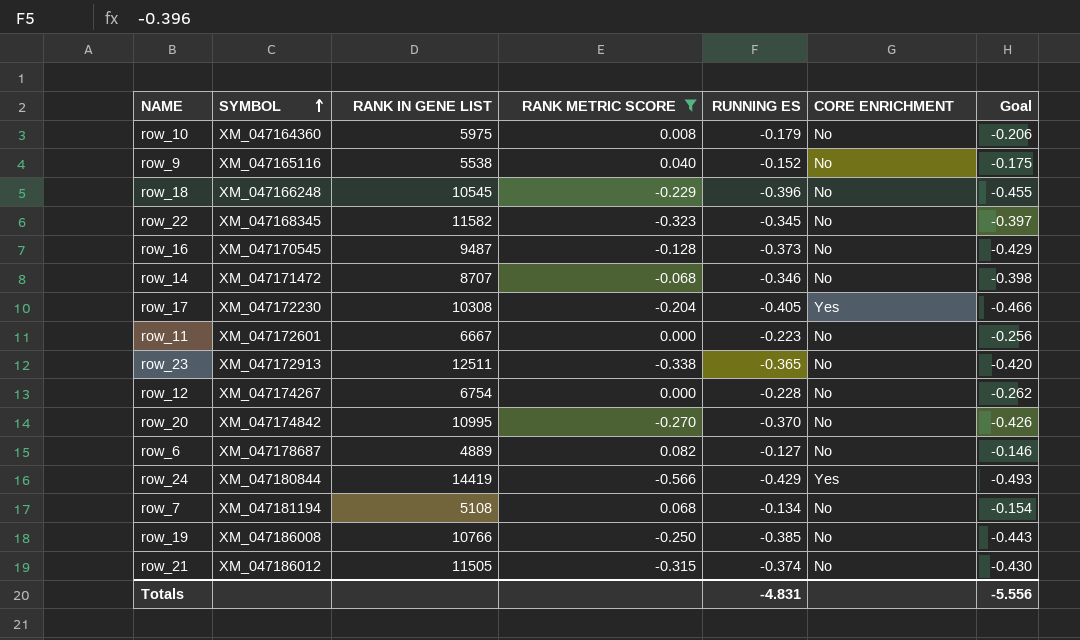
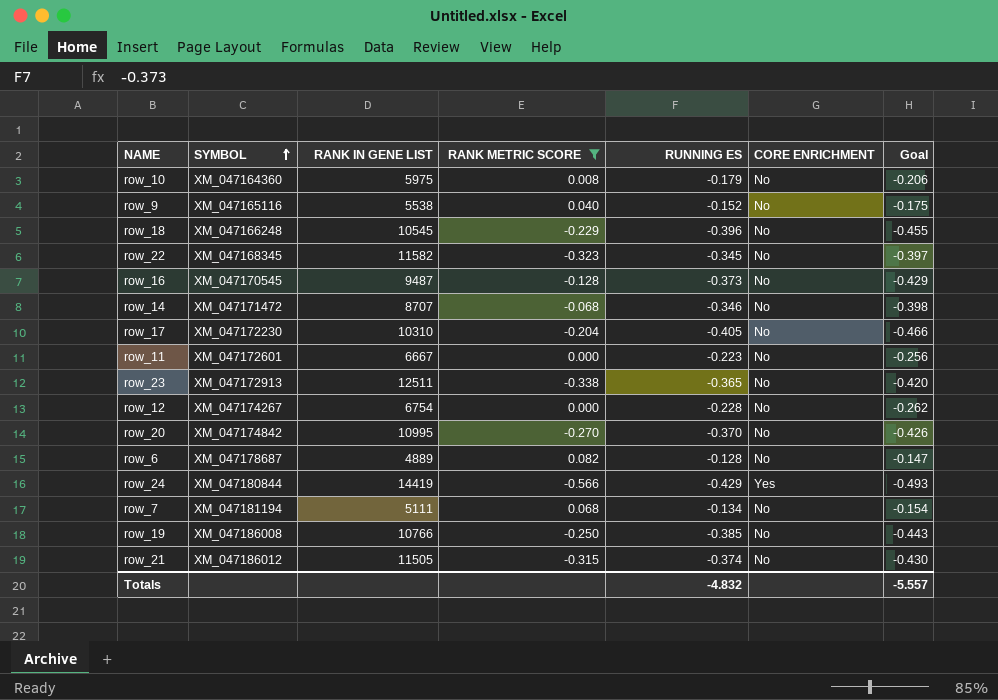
row_17 | RANK IN GENE LIST: 10308 -> 10310
row_17 | CORE ENRICHMENT: Yes -> No
row_6 | RUNNING ES: -0.127 -> -0.128
row_6 | Goal: -0.146 -> -0.147
row_7 | RANK IN GENE LIST: 5108 -> 5111
Totals | RUNNING ES: -4.831 -> -4.832
Totals | Goal: -5.556 -> -5.557

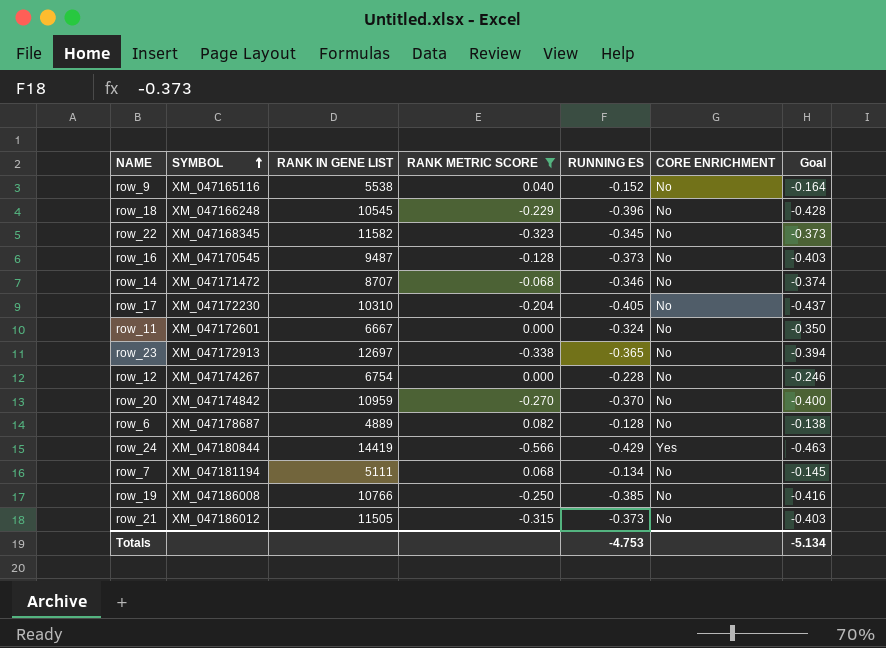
column Goal | formula: [RUNNING ES] * 1.15 -> [RUNNING ES] * 1.08
row row_10: XM_047164360 | 5975 | 0.008 | -0.179 | No | -0.206 -> none
row_11 | RUNNING ES: -0.223 -> -0.324
row_23 | RANK IN GENE LIST: 12511 -> 12697
row_20 | RANK IN GENE LIST: 10995 -> 10959
row_21 | RUNNING ES: -0.374 -> -0.373
Totals | RUNNING ES: -4.832 -> -4.753
Totals | Goal: -5.557 -> -5.134

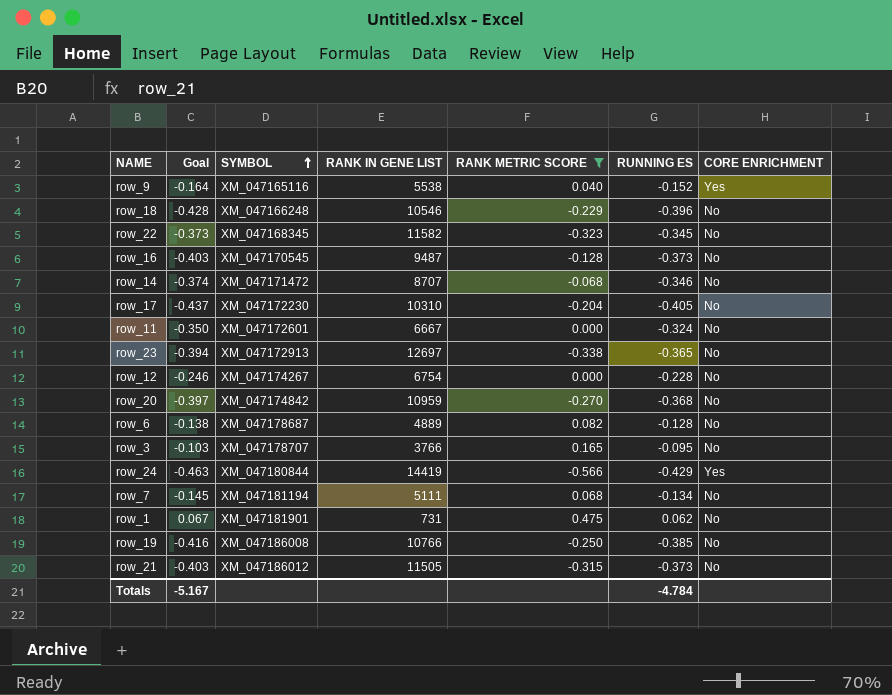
column Goal | position: 7 -> 2
row_9 | CORE ENRICHMENT: No -> Yes
row_18 | RANK IN GENE LIST: 10545 -> 10546
row_20 | Goal: -0.400 -> -0.397
row_20 | RUNNING ES: -0.370 -> -0.368
row row_3: none -> -0.103 | XM_047178707 | 3766 | 0.165 | -0.095 | No
row row_1: none -> 0.067 | XM_047181901 | 731 | 0.475 | 0.062 | No
Totals | Goal: -5.134 -> -5.167
Totals | RUNNING ES: -4.753 -> -4.784

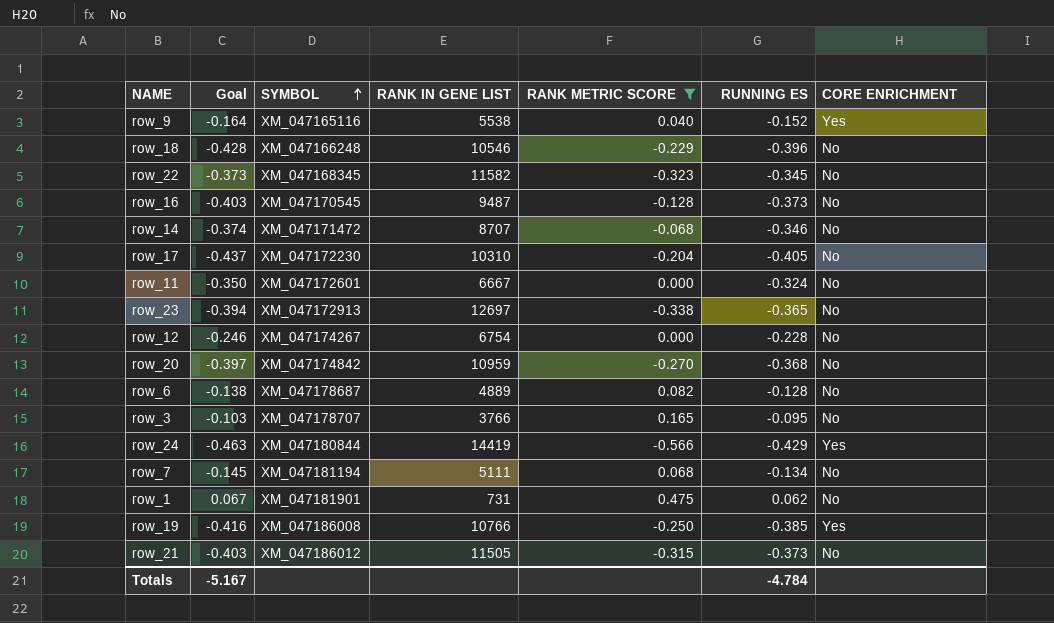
row_19 | CORE ENRICHMENT: No -> Yes

